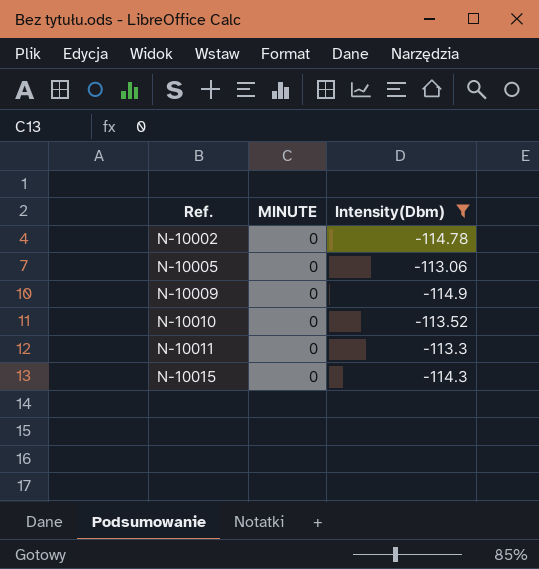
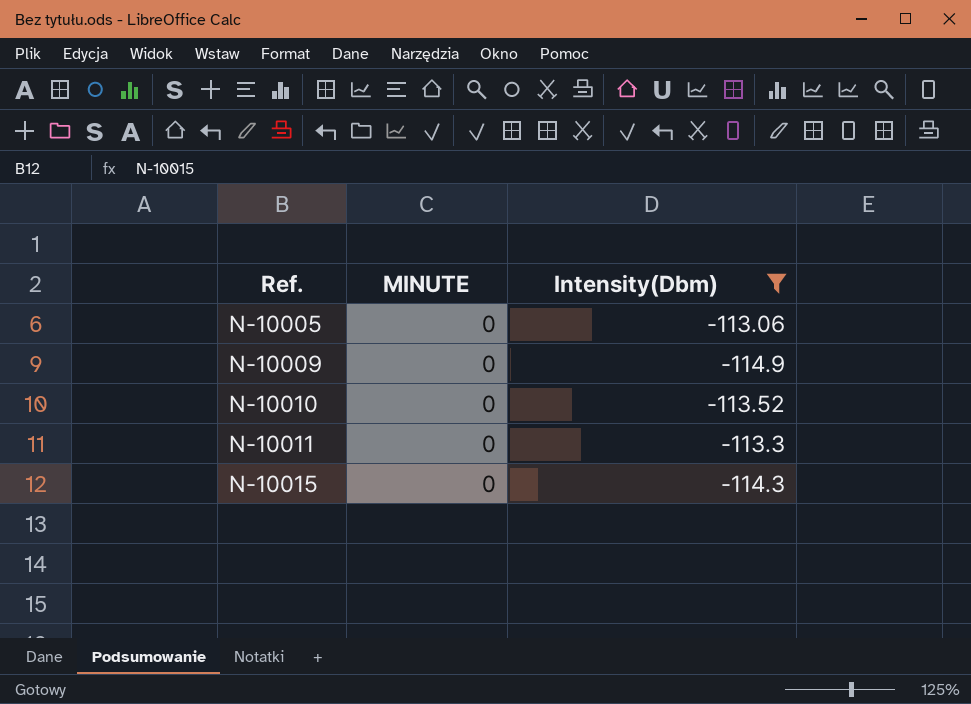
row N-10002: 0 | -114.78 -> none

